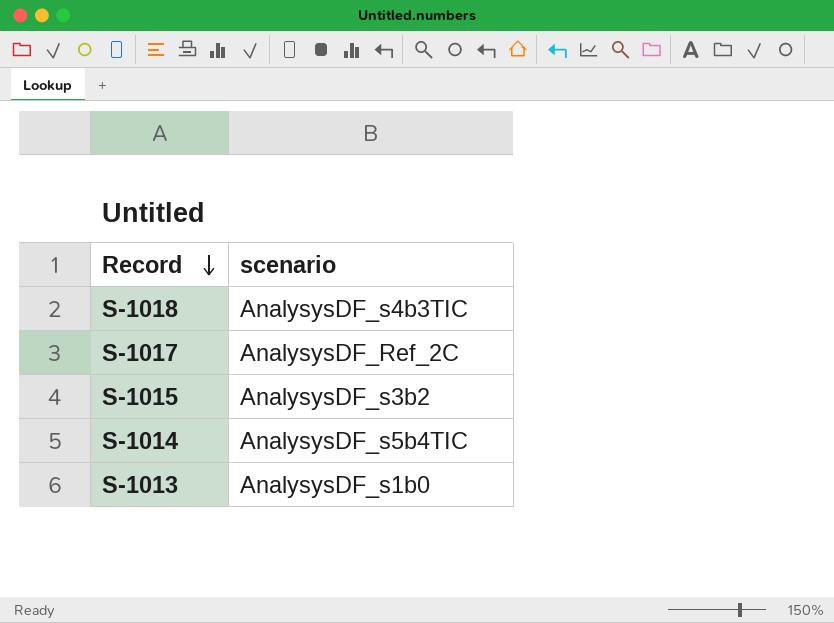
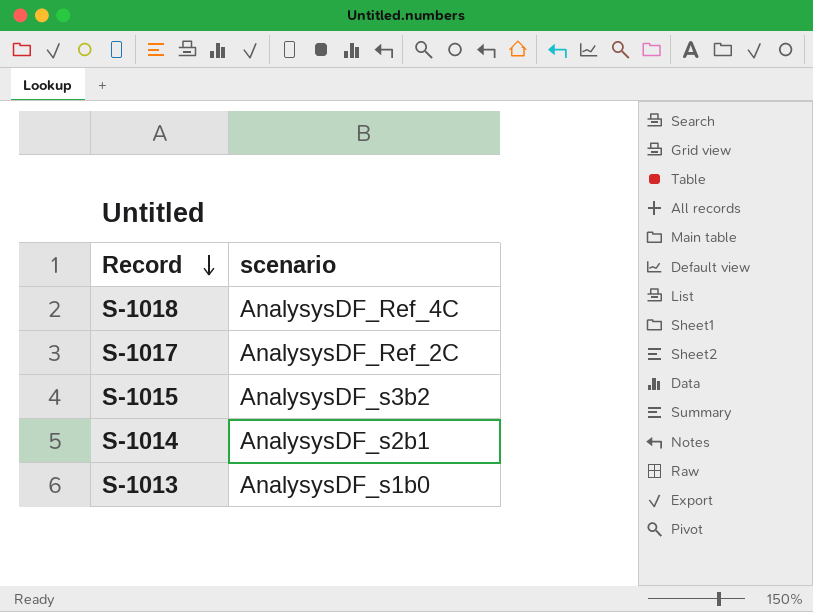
S-1018 | scenario: AnalysysDF_s4b3TIC -> AnalysysDF_Ref_4C
S-1014 | scenario: AnalysysDF_s5b4TIC -> AnalysysDF_s2b1

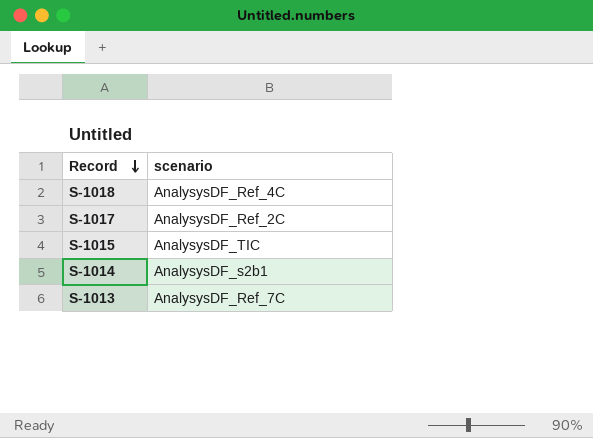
S-1015 | scenario: AnalysysDF_s3b2 -> AnalysysDF_TIC
S-1013 | scenario: AnalysysDF_s1b0 -> AnalysysDF_Ref_7C

